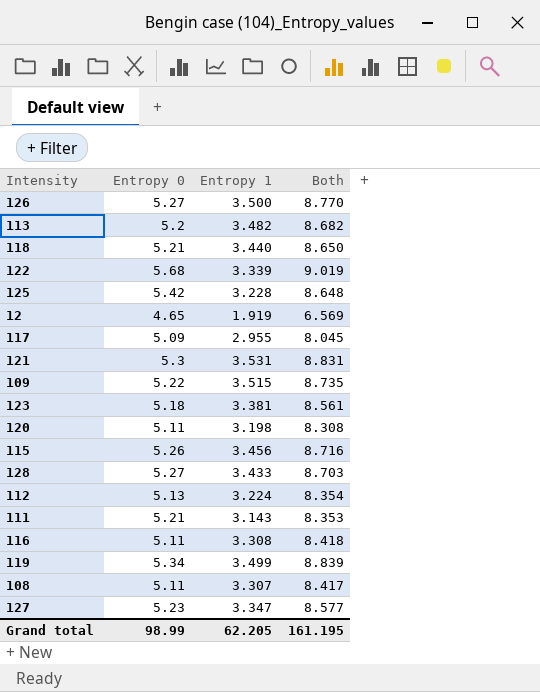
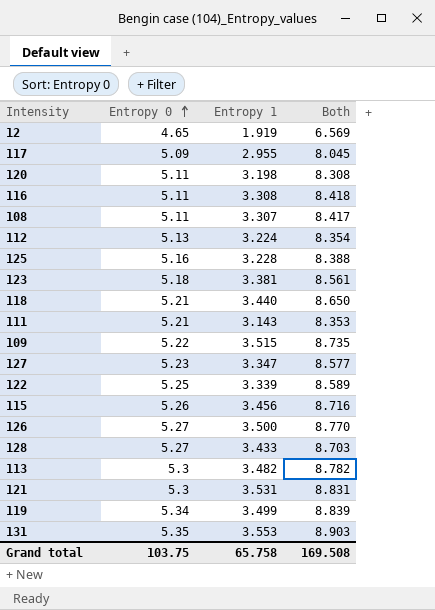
row order: none -> Entropy 0 ascending
125 | Entropy 0: 5.42 -> 5.16
125 | Both: 8.648 -> 8.388
122 | Entropy 0: 5.68 -> 5.25
122 | Both: 9.019 -> 8.589
113 | Entropy 0: 5.2 -> 5.3
113 | Both: 8.682 -> 8.782
row 131: none -> 5.35 | 3.553 | 8.903
Grand total | Entropy 0: 98.99 -> 103.75
Grand total | Entropy 1: 62.205 -> 65.758
Grand total | Both: 161.195 -> 169.508

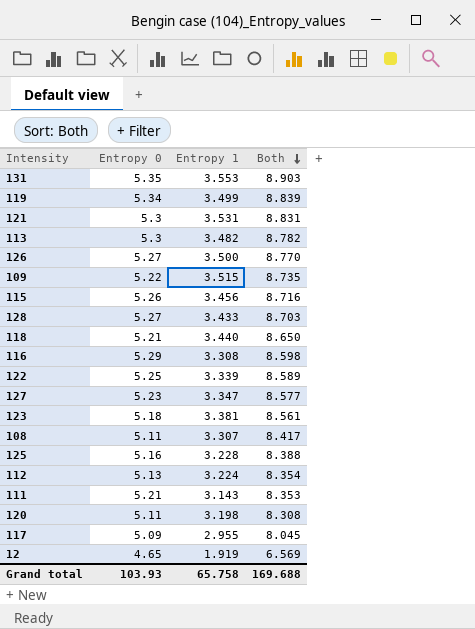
row order: Entropy 0 ascending -> Both descending
116 | Entropy 0: 5.11 -> 5.29
116 | Both: 8.418 -> 8.598
Grand total | Entropy 0: 103.75 -> 103.93
Grand total | Both: 169.508 -> 169.688

